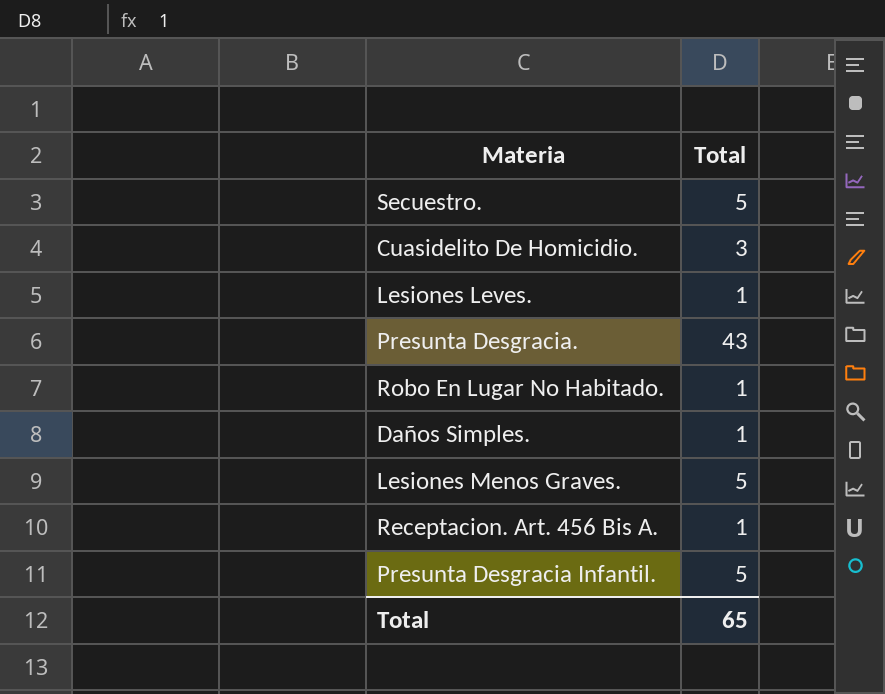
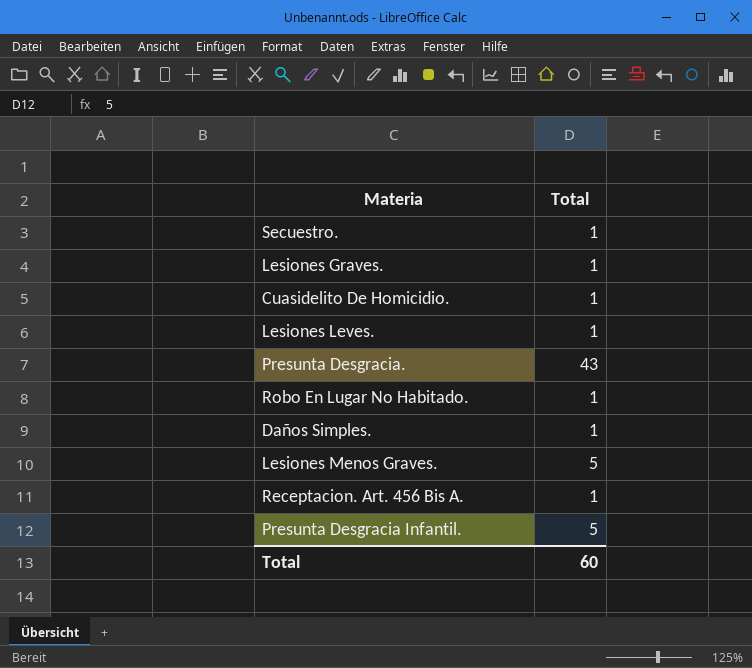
Secuestro. | Total: 5 -> 1
row Lesiones Graves.: none -> 1
Cuasidelito De Homicidio. | Total: 3 -> 1
Total | Total: 65 -> 60

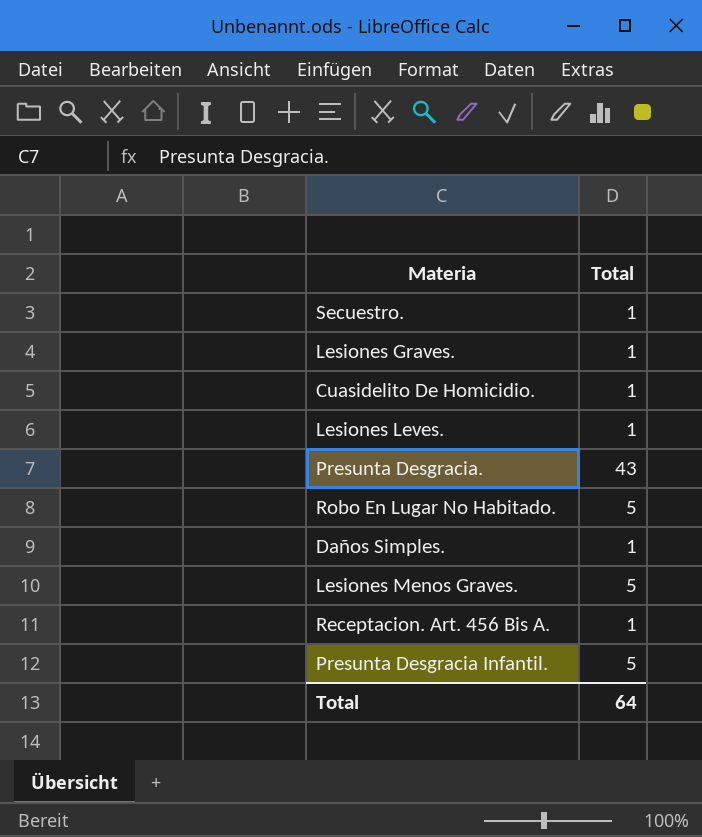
Robo En Lugar No Habitado. | Total: 1 -> 5
Total | Total: 60 -> 64

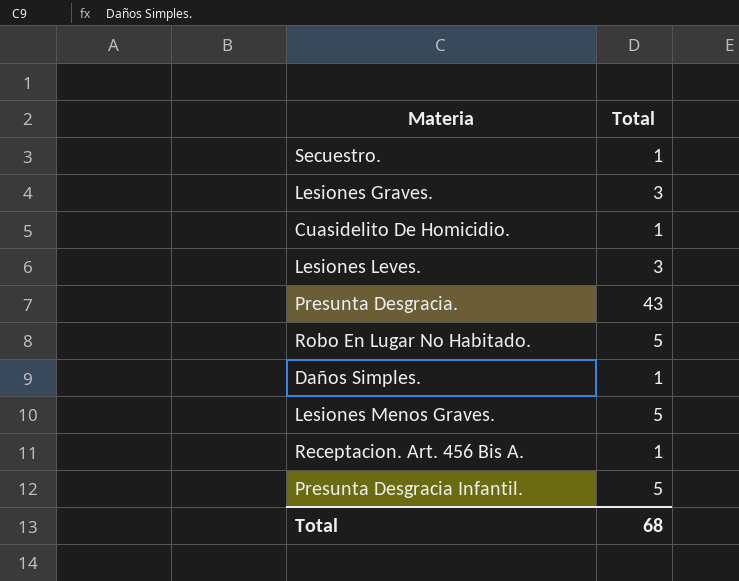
Lesiones Graves. | Total: 1 -> 3
Lesiones Leves. | Total: 1 -> 3
Total | Total: 64 -> 68

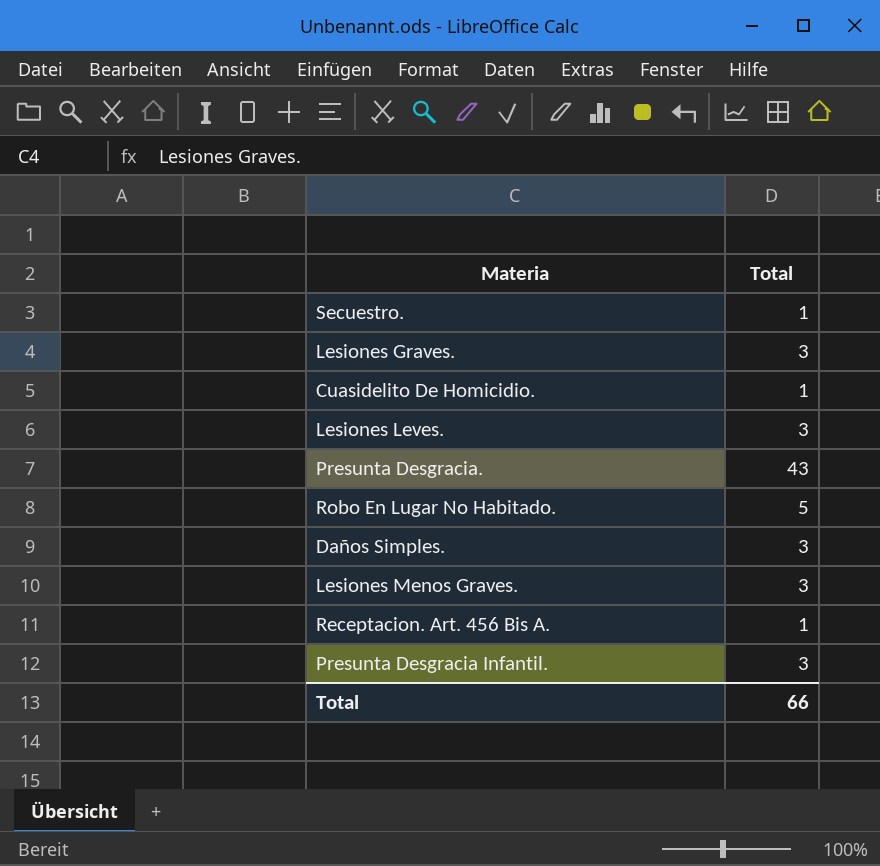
Daños Simples. | Total: 1 -> 3
Lesiones Menos Graves. | Total: 5 -> 3
Presunta Desgracia Infantil. | Total: 5 -> 3
Total | Total: 68 -> 66

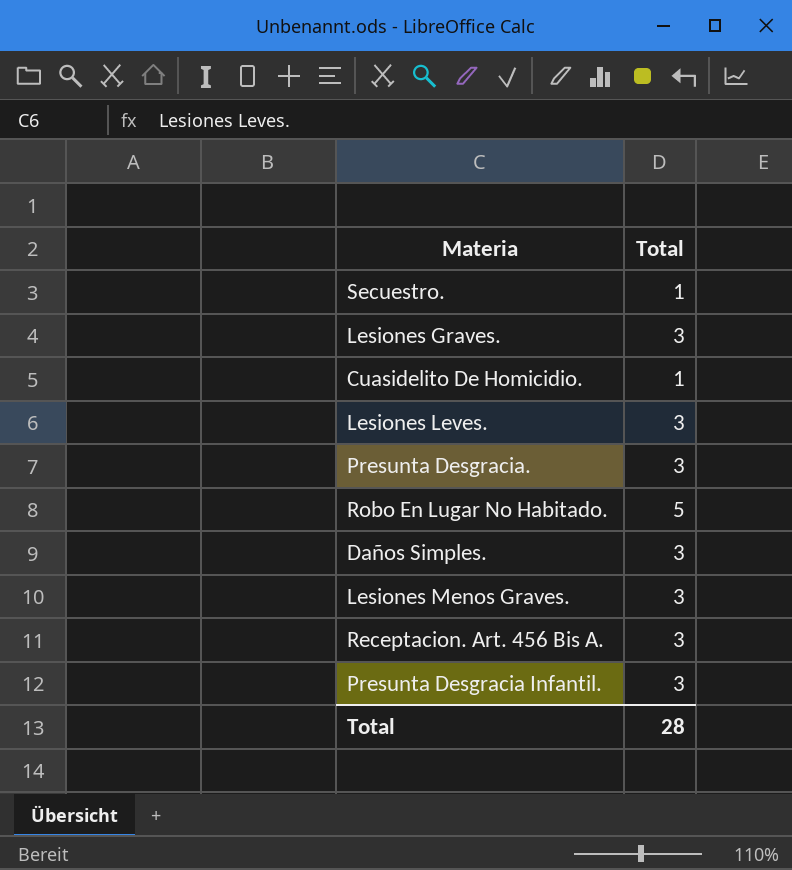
Presunta Desgracia. | Total: 43 -> 3
Receptacion. Art. 456 Bis A. | Total: 1 -> 3
Total | Total: 66 -> 28

